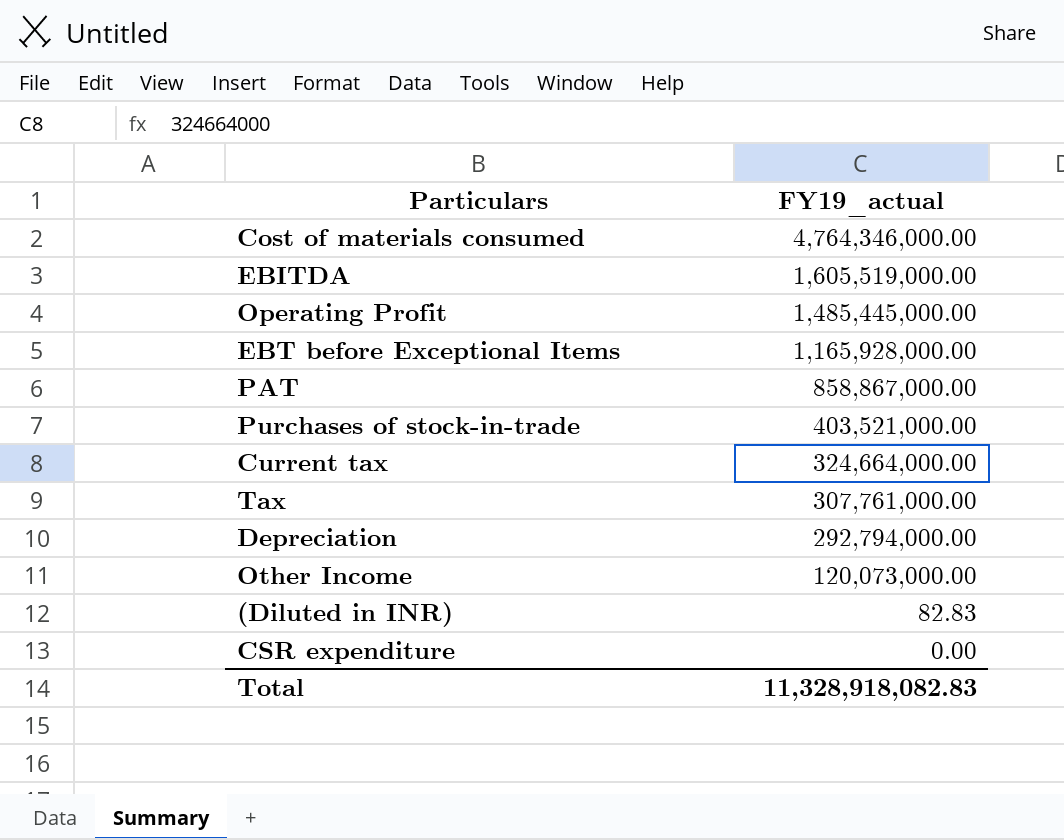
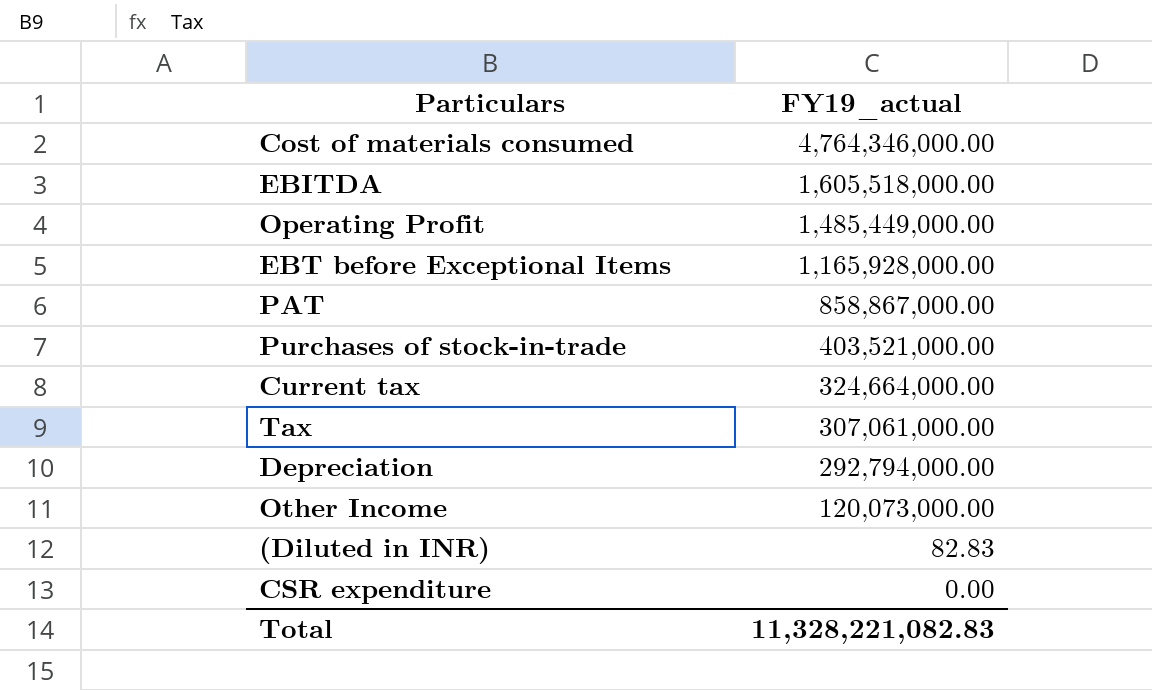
EBITDA | FY19_actual: 1,605,519,000.00 -> 1,605,518,000.00
Operating Profit | FY19_actual: 1,485,445,000.00 -> 1,485,449,000.00
Tax | FY19_actual: 307,761,000.00 -> 307,061,000.00
Total | FY19_actual: 11,328,918,082.83 -> 11,328,221,082.83

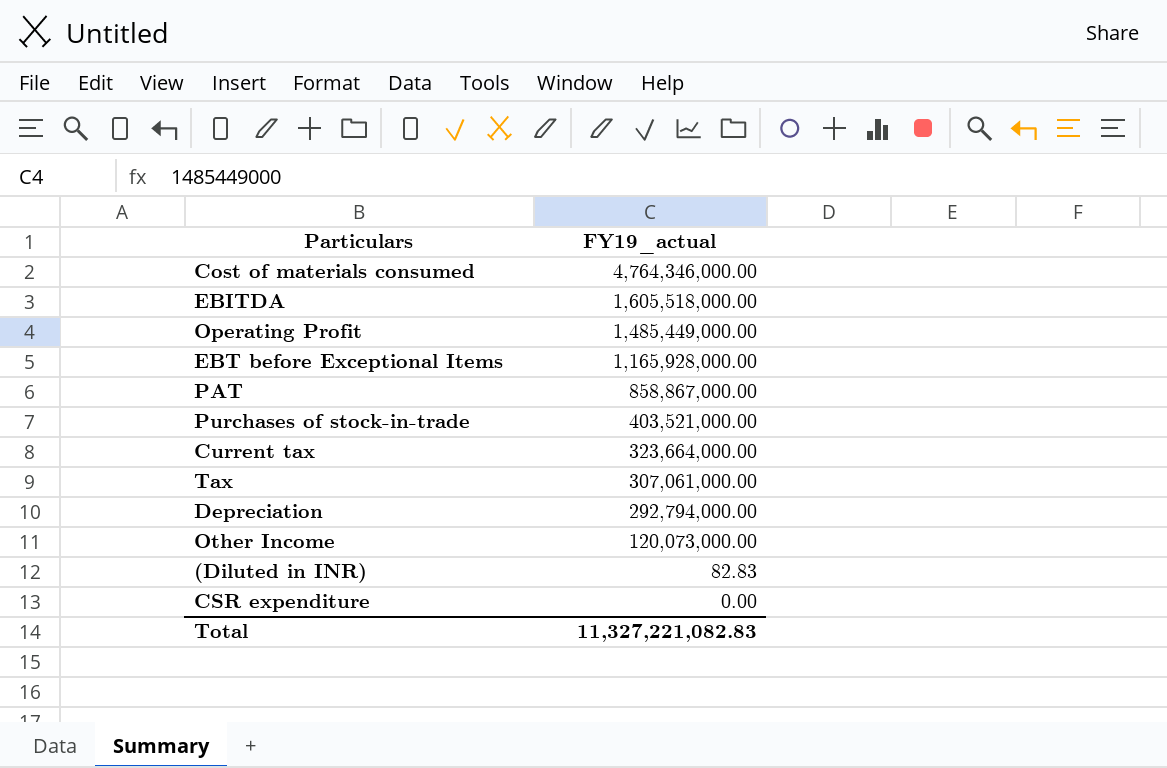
Current tax | FY19_actual: 324,664,000.00 -> 323,664,000.00
Total | FY19_actual: 11,328,221,082.83 -> 11,327,221,082.83

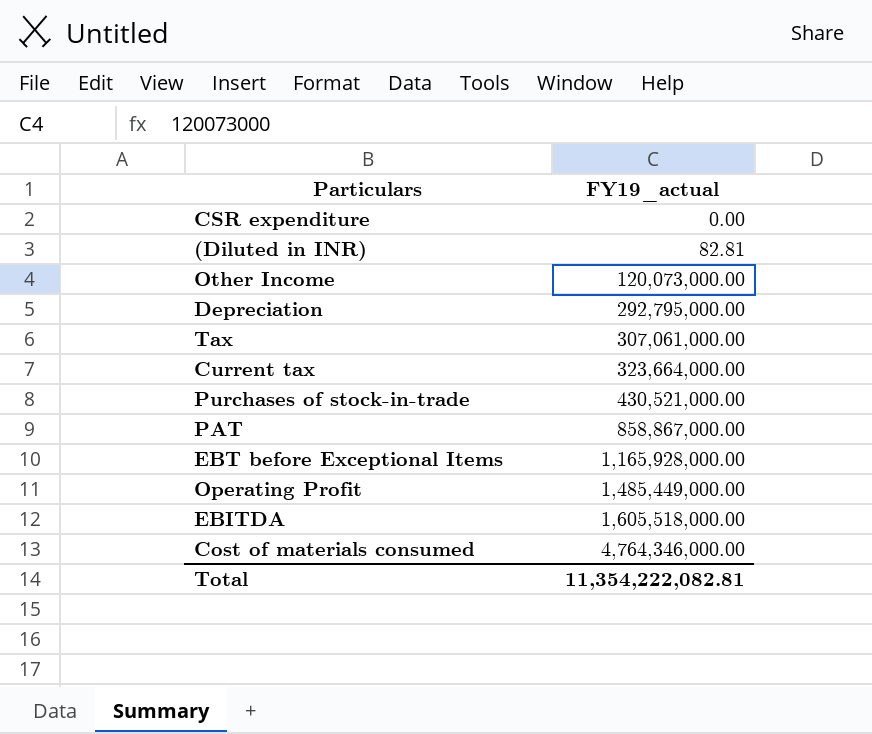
row order: FY19_actual descending -> FY19_actual ascending
(Diluted in INR) | FY19_actual: 82.83 -> 82.81
Depreciation | FY19_actual: 292,794,000.00 -> 292,795,000.00
Purchases of stock-in-trade | FY19_actual: 403,521,000.00 -> 430,521,000.00
Total | FY19_actual: 11,327,221,082.83 -> 11,354,222,082.81

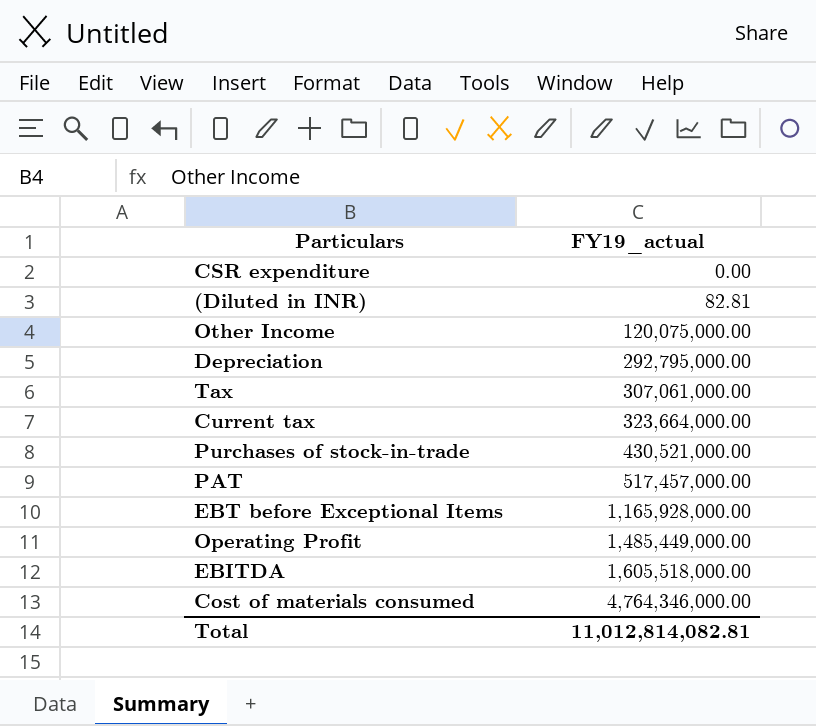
Other Income | FY19_actual: 120,073,000.00 -> 120,075,000.00
PAT | FY19_actual: 858,867,000.00 -> 517,457,000.00
Total | FY19_actual: 11,354,222,082.81 -> 11,012,814,082.81

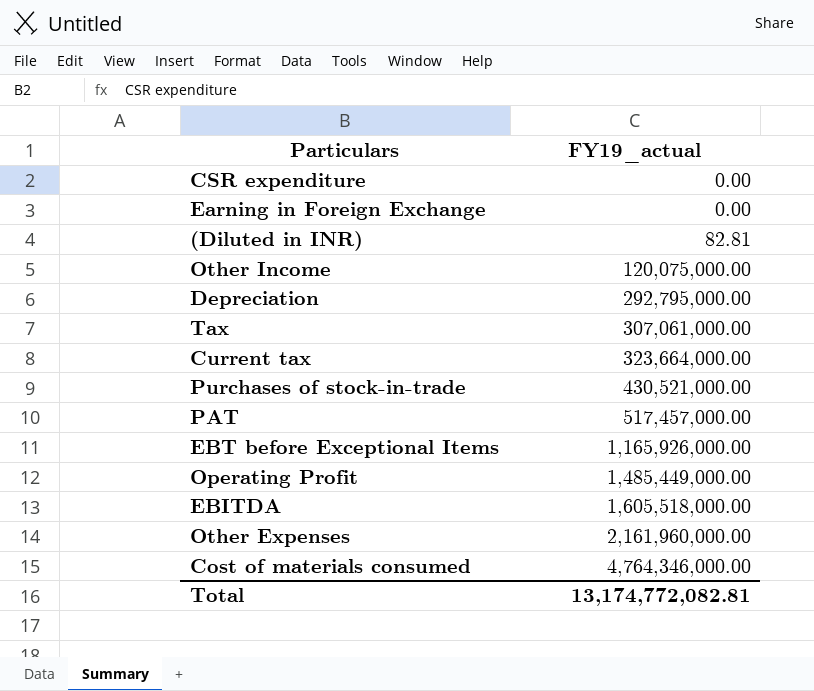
row Earning in Foreign Exchange: none -> 0.00
EBT before Exceptional Items | FY19_actual: 1,165,928,000.00 -> 1,165,926,000.00
row Other Expenses: none -> 2,161,960,000.00
Total | FY19_actual: 11,012,814,082.81 -> 13,174,772,082.81

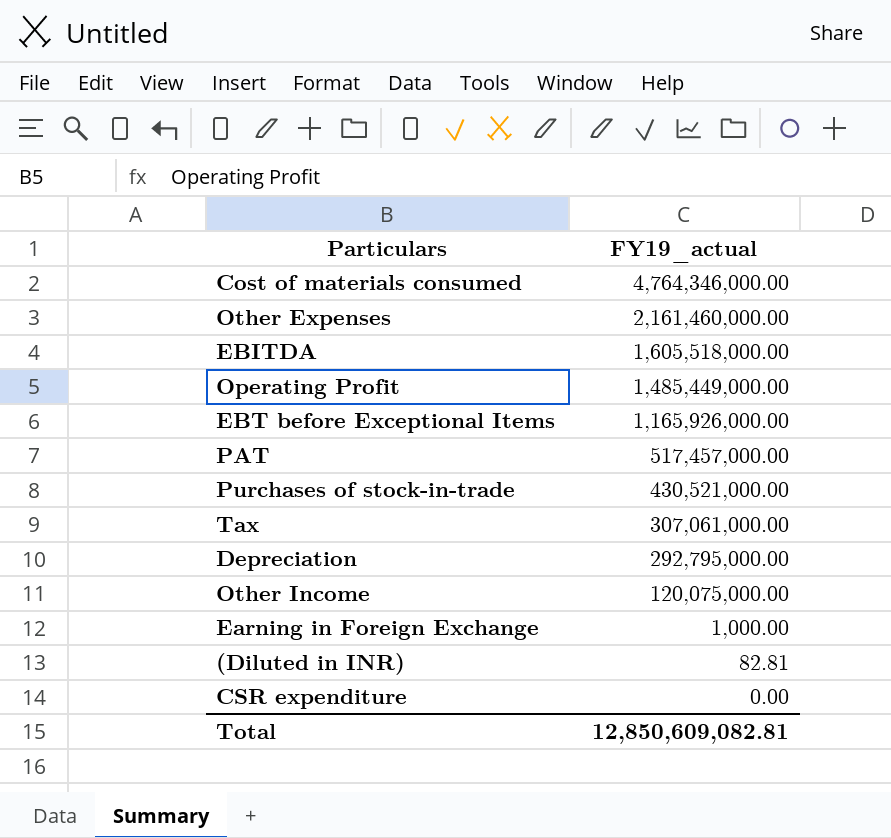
row order: FY19_actual ascending -> FY19_actual descending
row Current tax: 323,664,000.00 -> none
Other Expenses | FY19_actual: 2,161,960,000.00 -> 2,161,460,000.00
Earning in Foreign Exchange | FY19_actual: 0.00 -> 1,000.00
Total | FY19_actual: 13,174,772,082.81 -> 12,850,609,082.81

